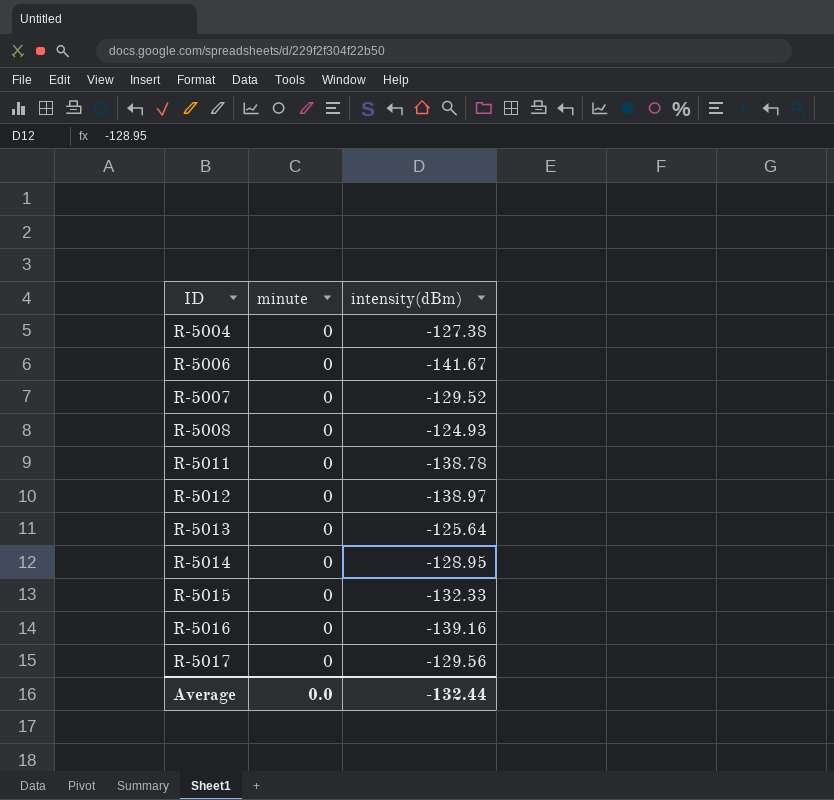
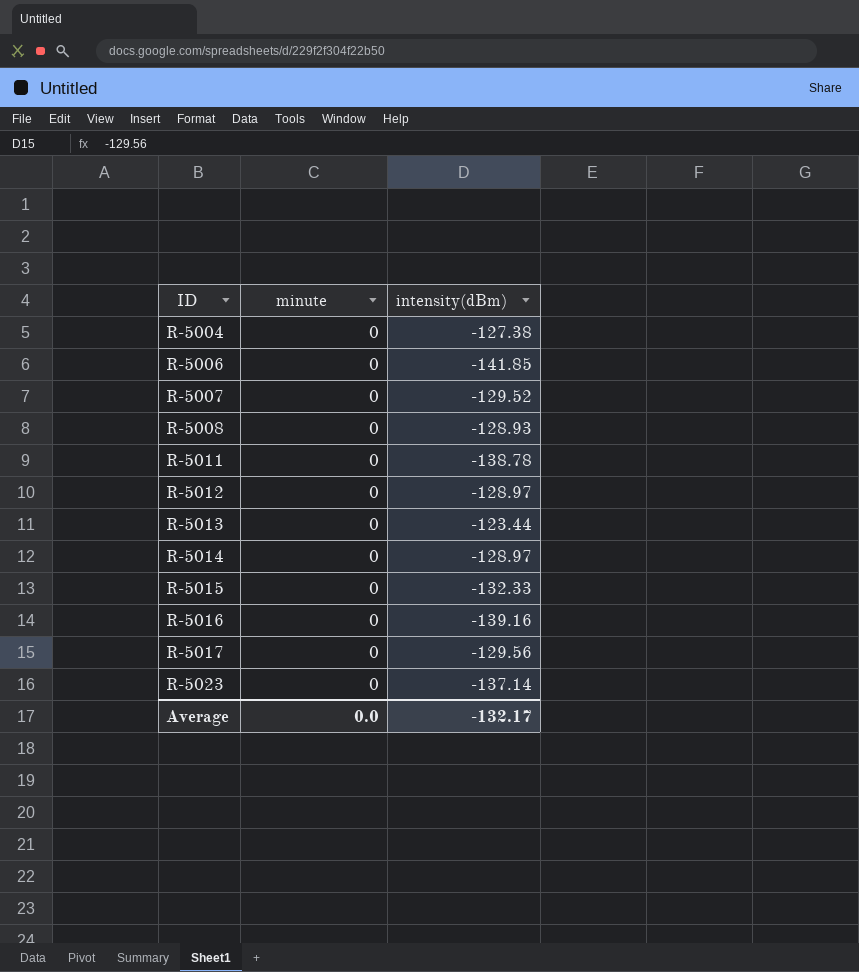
R-5006 | intensity(dBm): -141.67 -> -141.85
R-5008 | intensity(dBm): -124.93 -> -128.93
R-5012 | intensity(dBm): -138.97 -> -128.97
R-5013 | intensity(dBm): -125.64 -> -123.44
R-5014 | intensity(dBm): -128.95 -> -128.97
row R-5023: none -> 0 | -137.14
Average | intensity(dBm): -132.44 -> -132.17

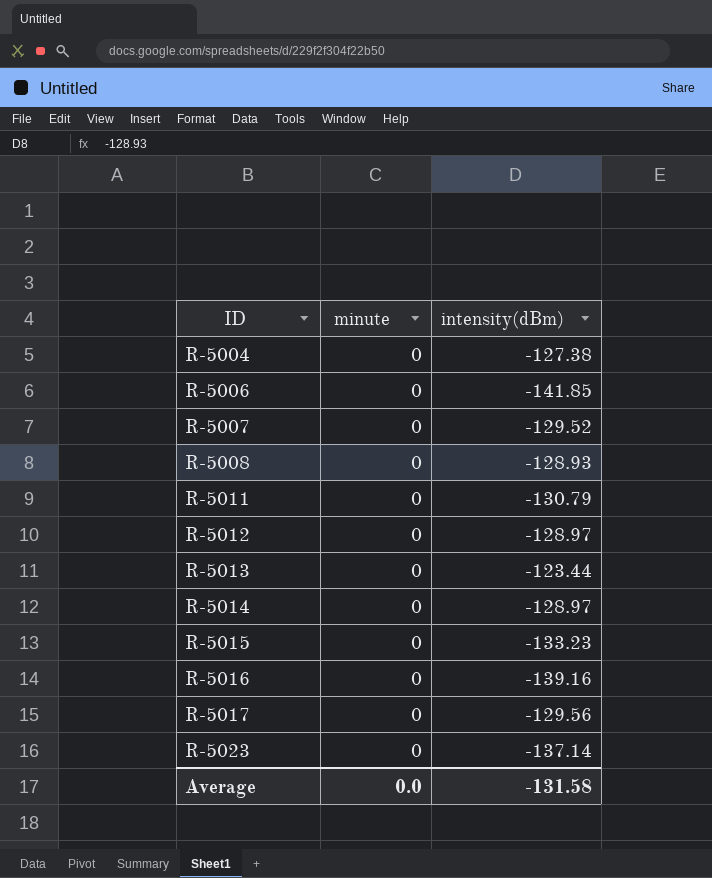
R-5011 | intensity(dBm): -138.78 -> -130.79
R-5015 | intensity(dBm): -132.33 -> -133.23
Average | intensity(dBm): -132.17 -> -131.58

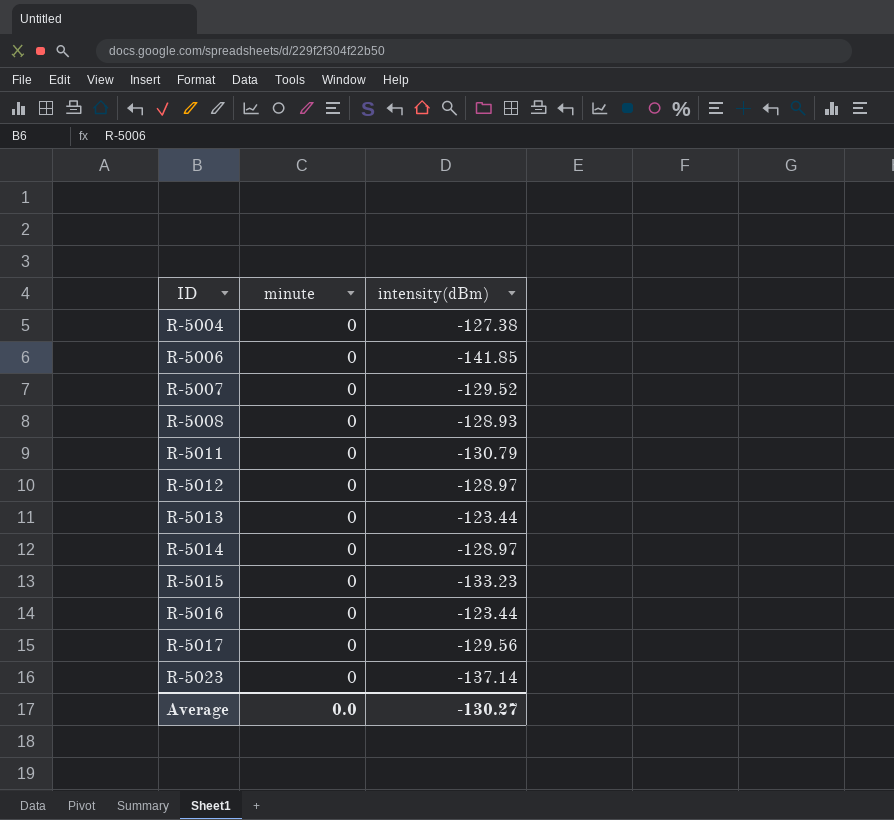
R-5016 | intensity(dBm): -139.16 -> -123.44
Average | intensity(dBm): -131.58 -> -130.27

